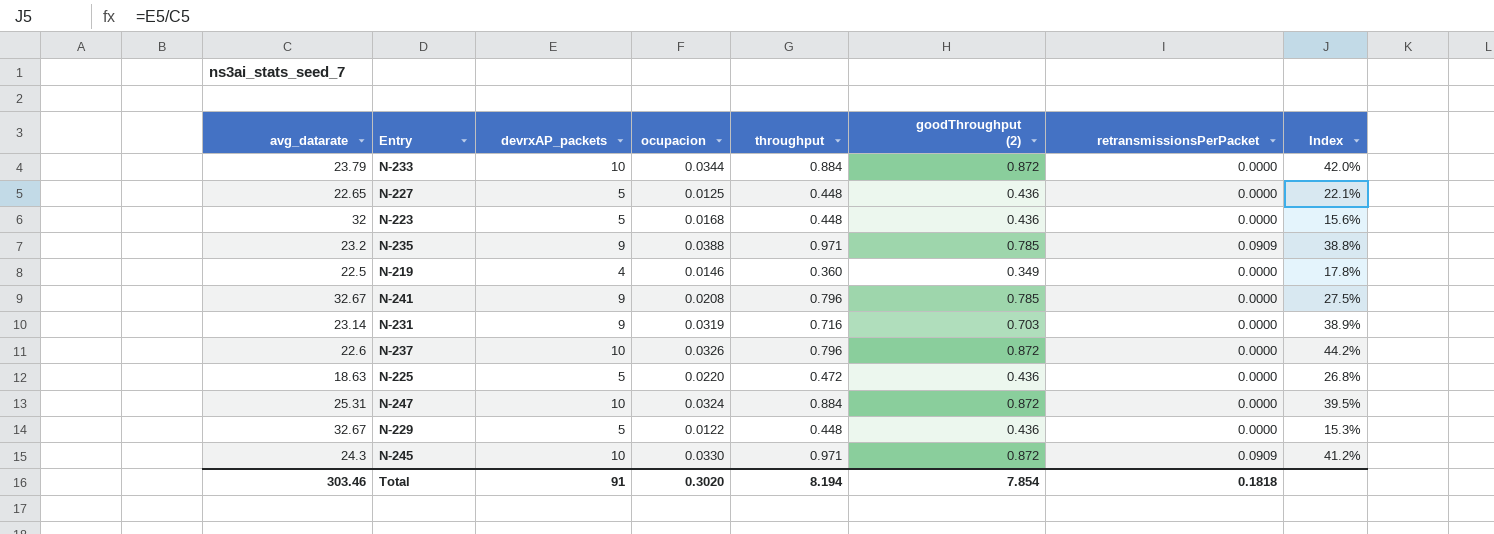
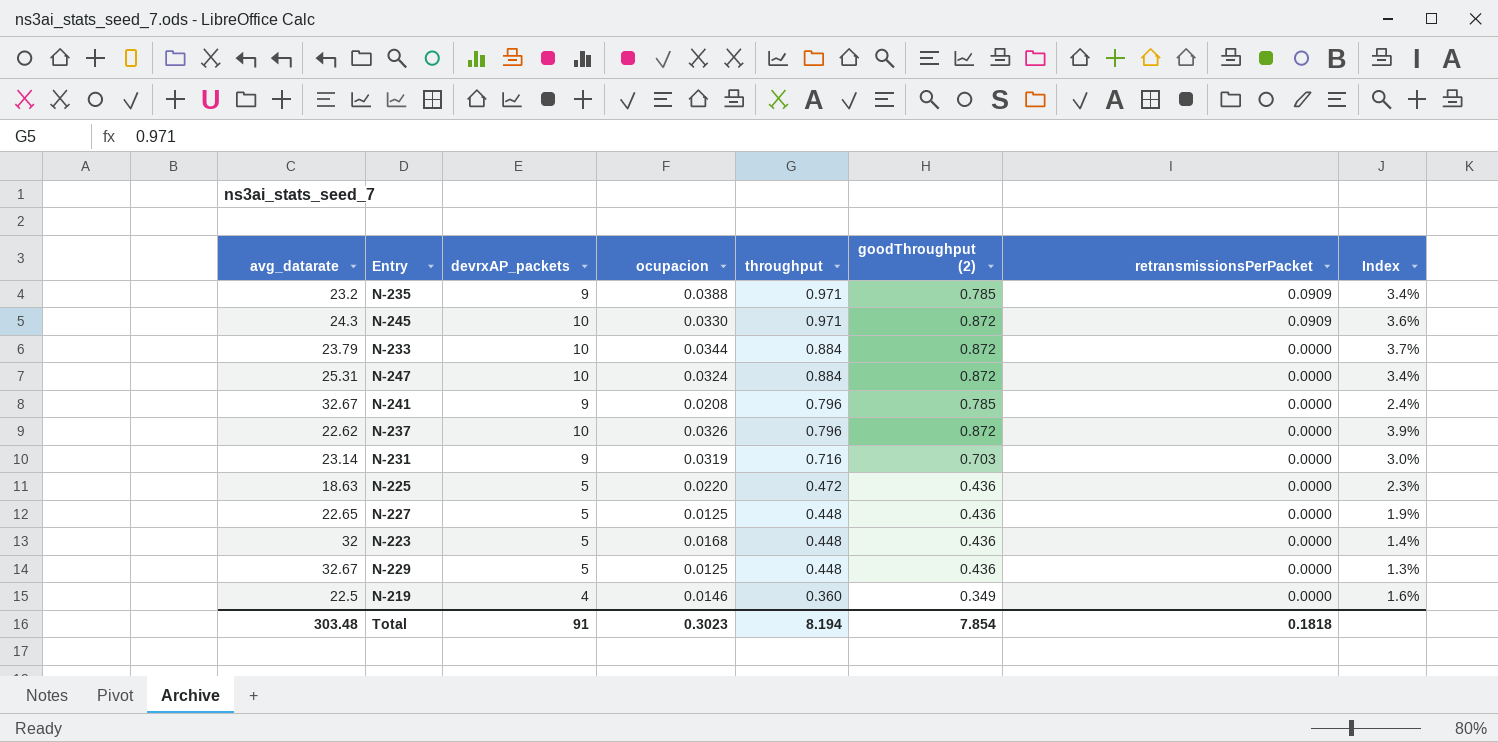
row order: none -> throughput descending
column Index | formula: [devrxAP_packets] / [avg_datarate] -> [goodThroughput (2)] / [avg_datarate]
N-237 | avg_datarate: 22.6 -> 22.62
N-229 | ocupacion: 0.0122 -> 0.0125
Total | avg_datarate: 303.46 -> 303.48
Total | ocupacion: 0.3020 -> 0.3023

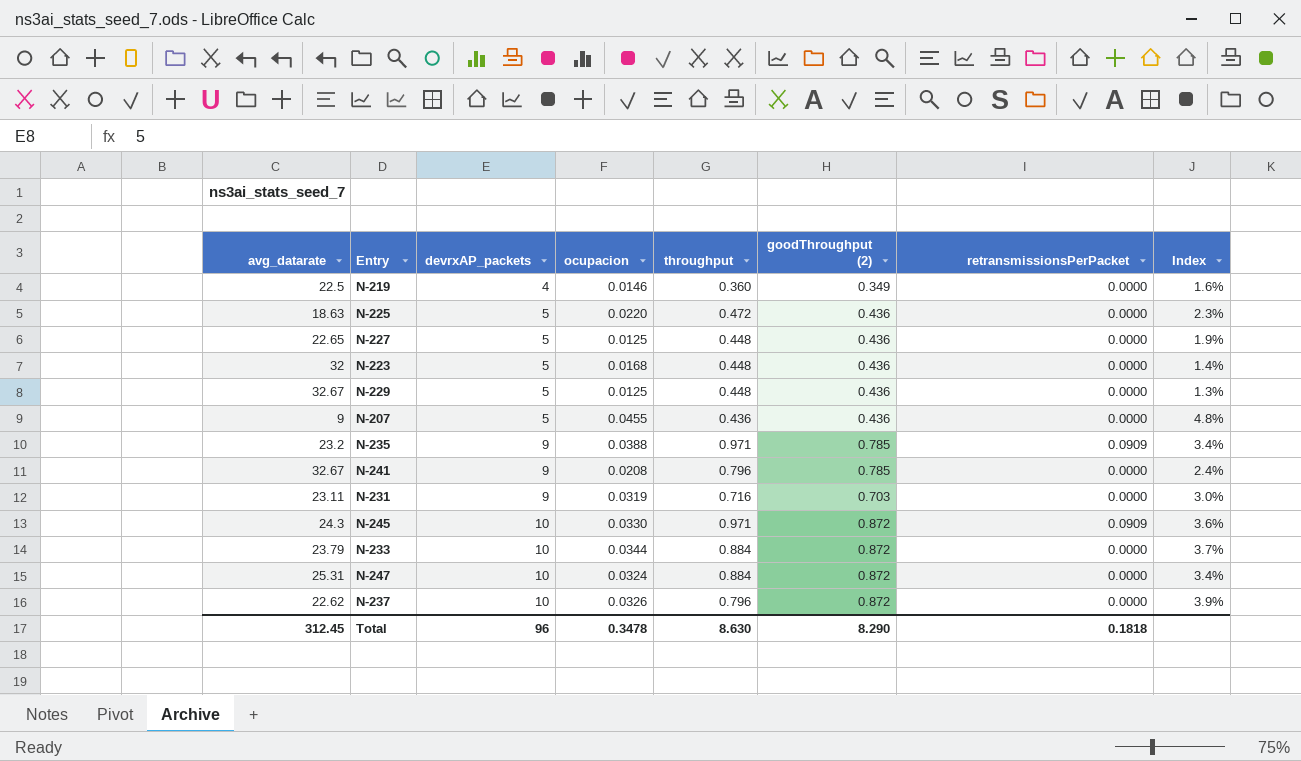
row order: throughput descending -> devrxAP_packets ascending
row N-207: none -> 9 | 5 | 0.0455 | 0.436 | 0.436 | 0.0000 | 4.8%
N-231 | avg_datarate: 23.14 -> 23.11
Total | avg_datarate: 303.48 -> 312.45
Total | devrxAP_packets: 91 -> 96
Total | ocupacion: 0.3023 -> 0.3478
Total | throughput: 8.194 -> 8.630
Total | goodThroughput (2): 7.854 -> 8.290

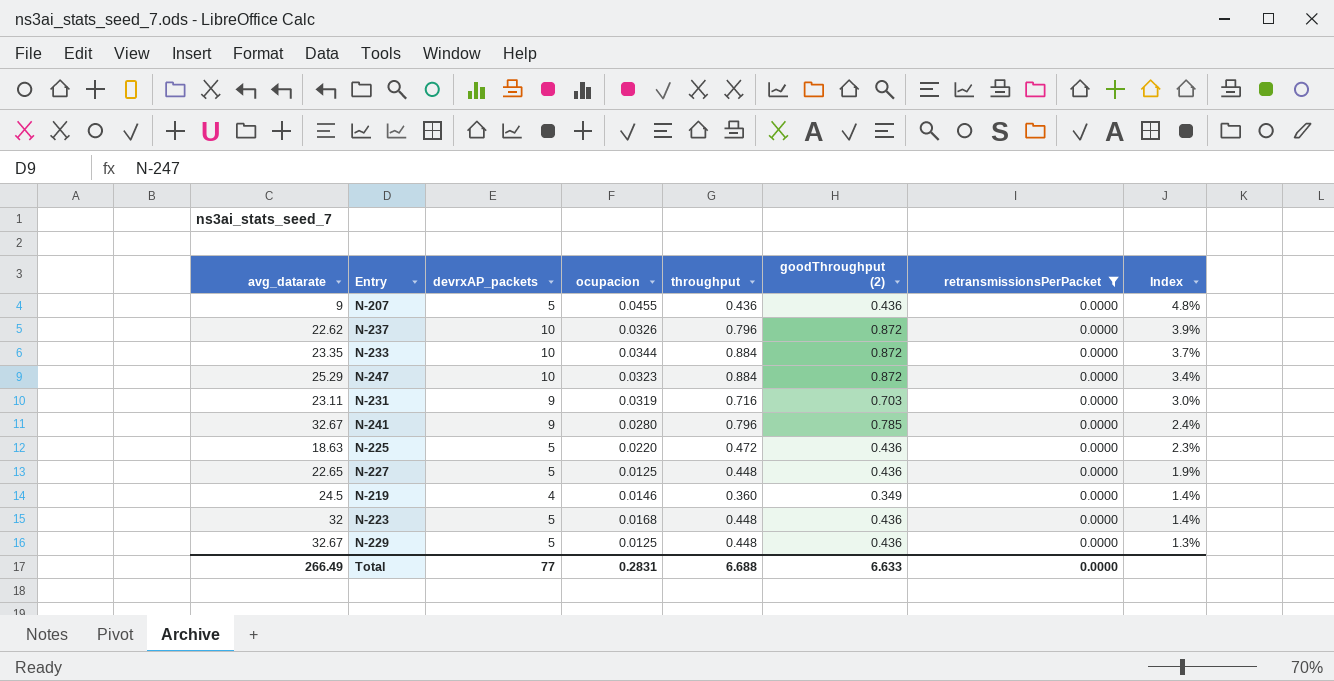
filter: none -> retransmissionsPerPacket = 0.0000
row order: devrxAP_packets ascending -> Index descending
N-233 | avg_datarate: 23.79 -> 23.35
N-247 | avg_datarate: 25.31 -> 25.29
N-247 | ocupacion: 0.0324 -> 0.0323
N-241 | ocupacion: 0.0208 -> 0.0280
N-219 | avg_datarate: 22.5 -> 24.5
N-219 | Index: 1.6% -> 1.4%
Total | avg_datarate: 312.45 -> 266.49
Total | devrxAP_packets: 96 -> 77
Total | ocupacion: 0.3478 -> 0.2831
Total | throughput: 8.630 -> 6.688
Total | goodThroughput (2): 8.290 -> 6.633
Total | retransmissionsPerPacket: 0.1818 -> 0.0000

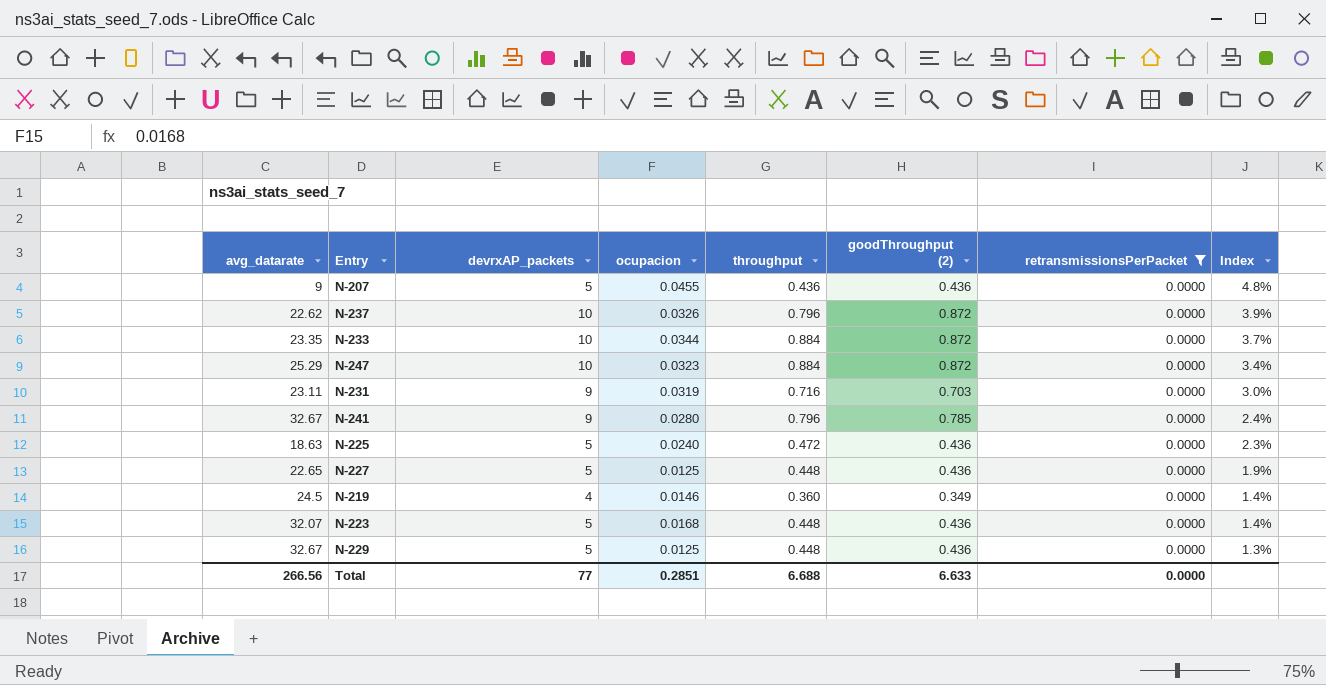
N-225 | ocupacion: 0.0220 -> 0.0240
N-223 | avg_datarate: 32 -> 32.07
Total | avg_datarate: 266.49 -> 266.56
Total | ocupacion: 0.2831 -> 0.2851

